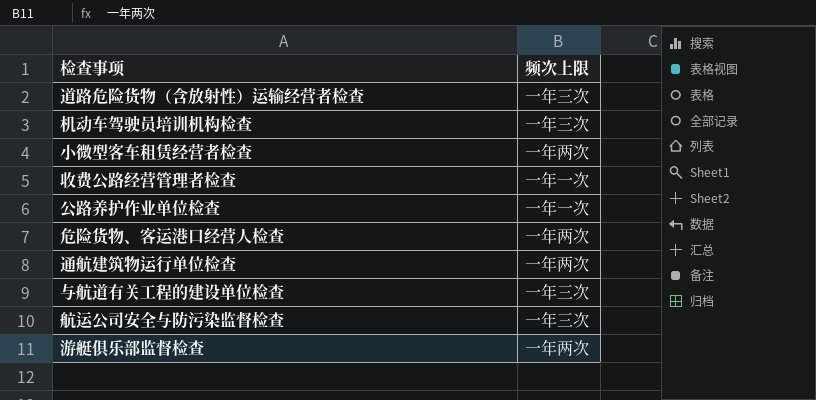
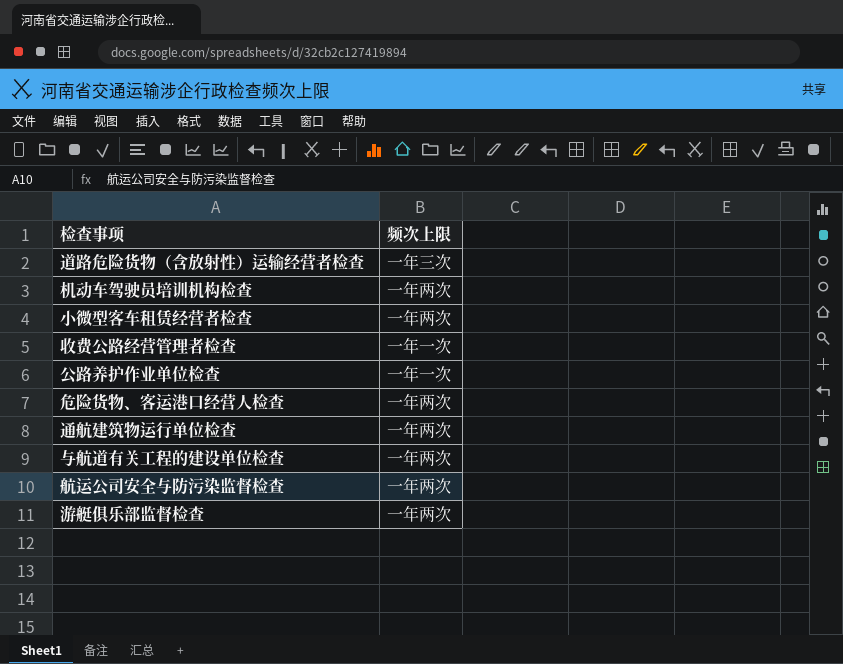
机动车驾驶员培训机构检查 | 频次上限: 一年三次 -> 一年两次
与航道有关工程的建设单位检查 | 频次上限: 一年三次 -> 一年两次
航运公司安全与防污染监督检查 | 频次上限: 一年三次 -> 一年两次

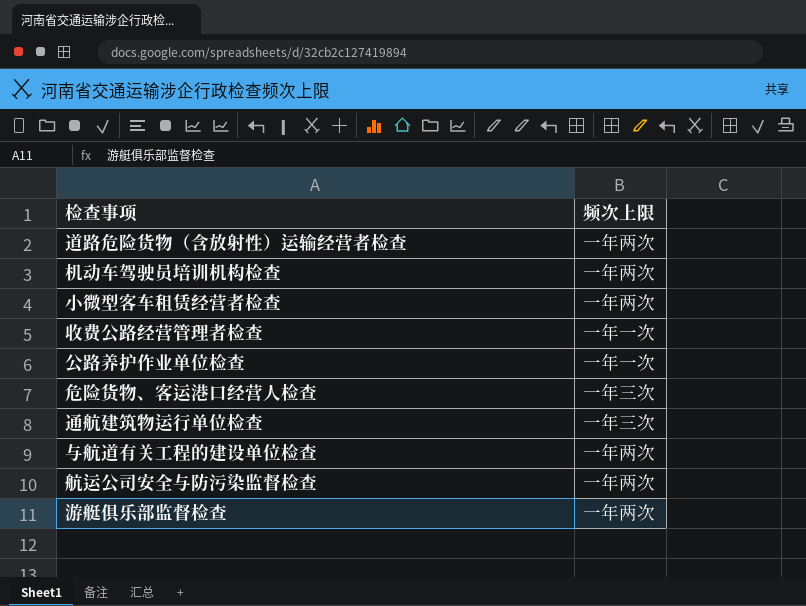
道路危险货物（含放射性）运输经营者检查 | 频次上限: 一年三次 -> 一年两次
危险货物、客运港口经营人检查 | 频次上限: 一年两次 -> 一年三次
通航建筑物运行单位检查 | 频次上限: 一年两次 -> 一年三次

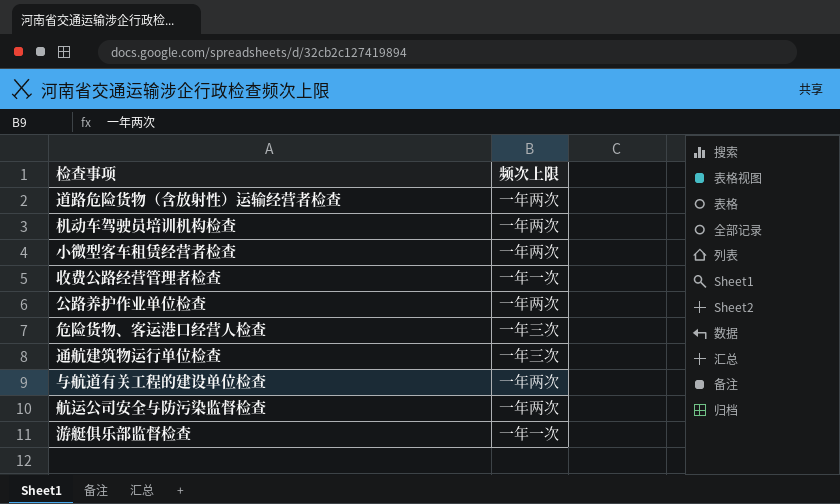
公路养护作业单位检查 | 频次上限: 一年一次 -> 一年两次
游艇俱乐部监督检查 | 频次上限: 一年两次 -> 一年一次

